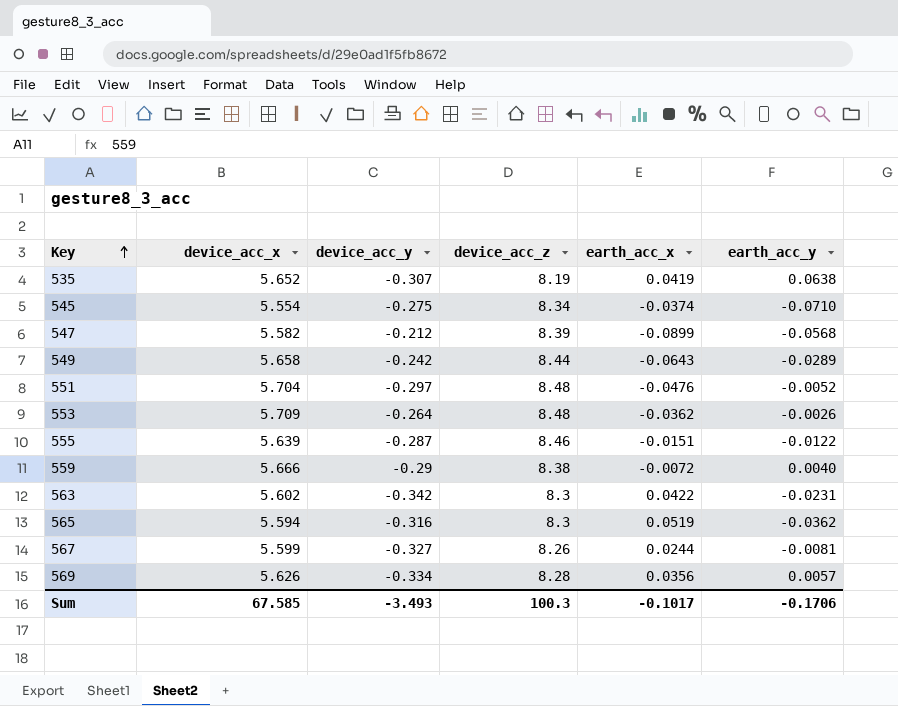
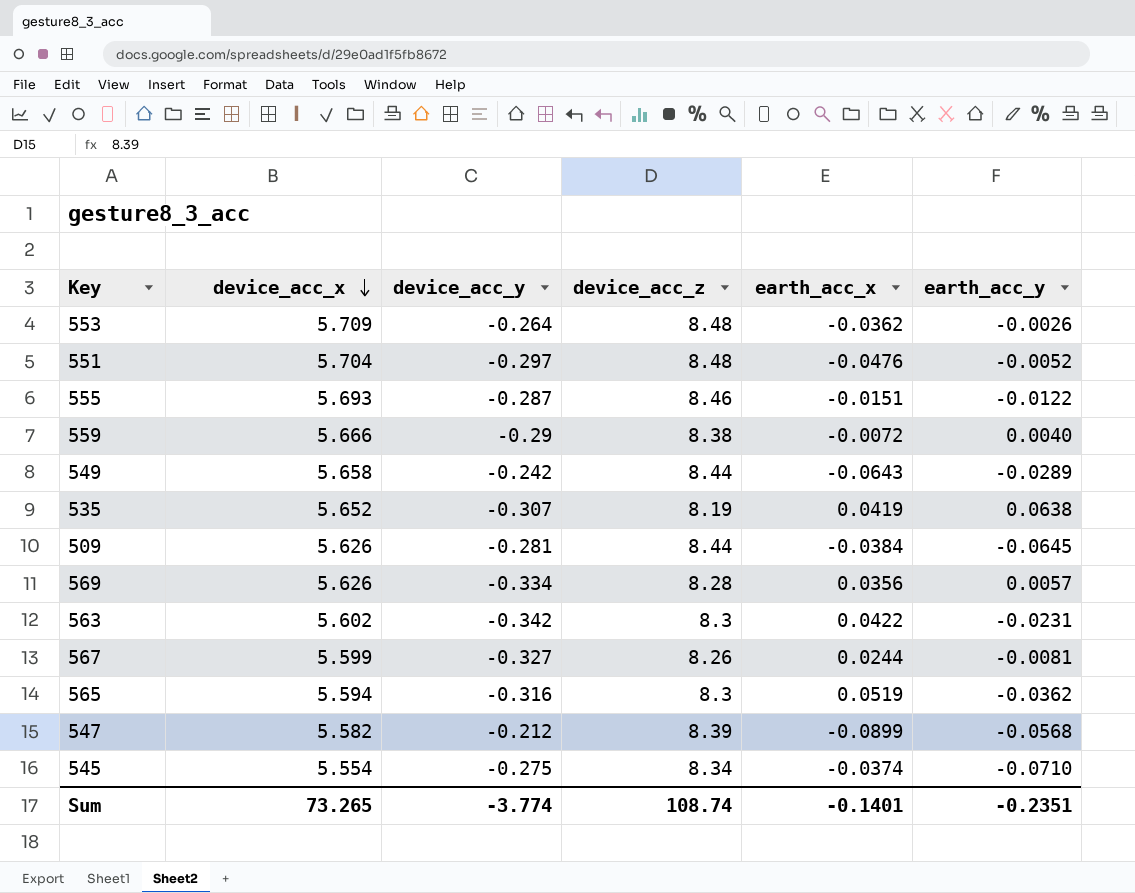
row order: Key ascending -> device_acc_x descending
555 | device_acc_x: 5.639 -> 5.693
row 509: none -> 5.626 | -0.281 | 8.44 | -0.0384 | -0.0645
Sum | device_acc_x: 67.585 -> 73.265
Sum | device_acc_y: -3.493 -> -3.774
Sum | device_acc_z: 100.3 -> 108.74
Sum | earth_acc_x: -0.1017 -> -0.1401
Sum | earth_acc_y: -0.1706 -> -0.2351

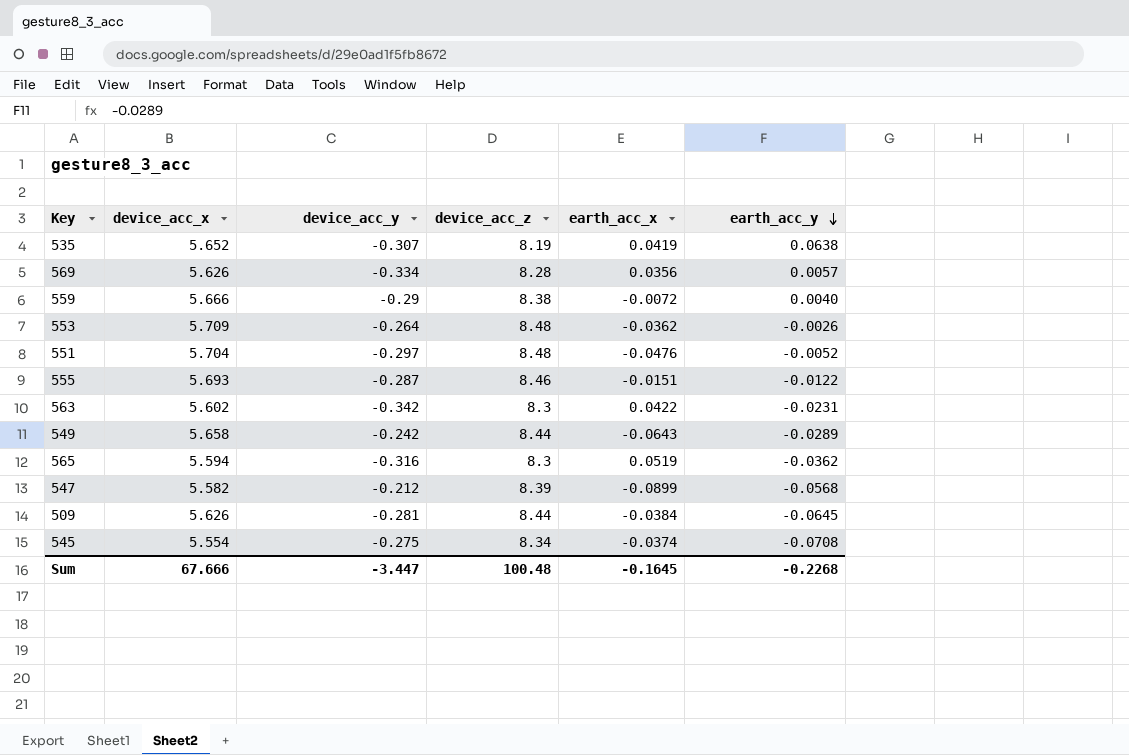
row order: device_acc_x descending -> earth_acc_y descending
row 567: 5.599 | -0.327 | 8.26 | 0.0244 | -0.0081 -> none
545 | earth_acc_y: -0.0710 -> -0.0708
Sum | device_acc_x: 73.265 -> 67.666
Sum | device_acc_y: -3.774 -> -3.447
Sum | device_acc_z: 108.74 -> 100.48
Sum | earth_acc_x: -0.1401 -> -0.1645
Sum | earth_acc_y: -0.2351 -> -0.2268

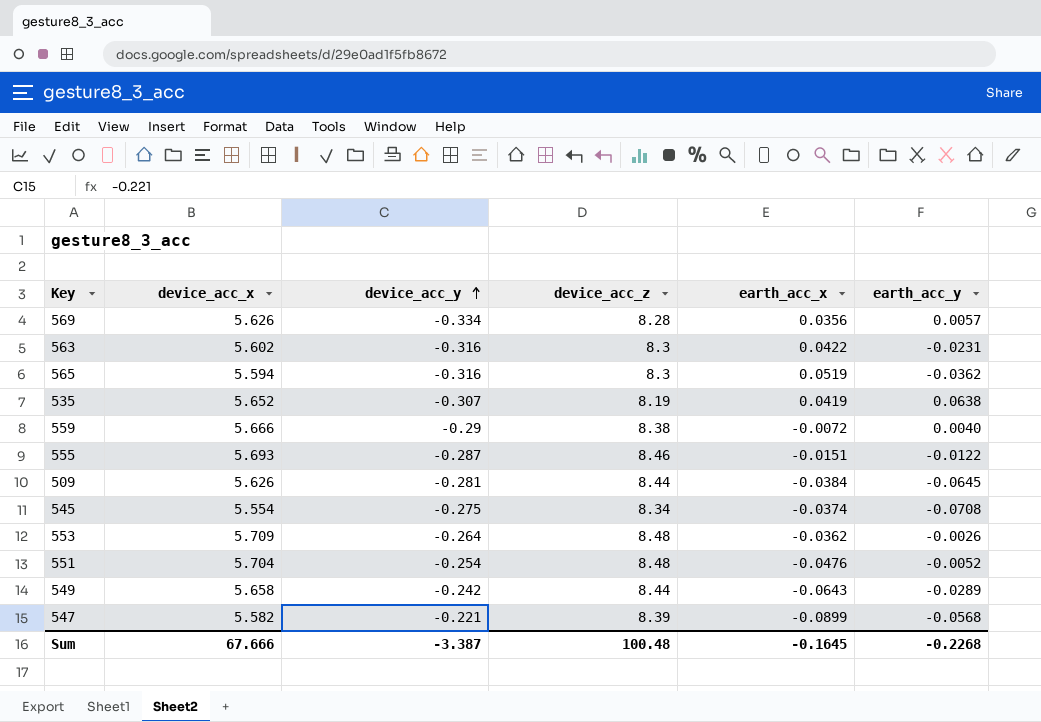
row order: earth_acc_y descending -> device_acc_y ascending
563 | device_acc_y: -0.342 -> -0.316
551 | device_acc_y: -0.297 -> -0.254
547 | device_acc_y: -0.212 -> -0.221
Sum | device_acc_y: -3.447 -> -3.387

